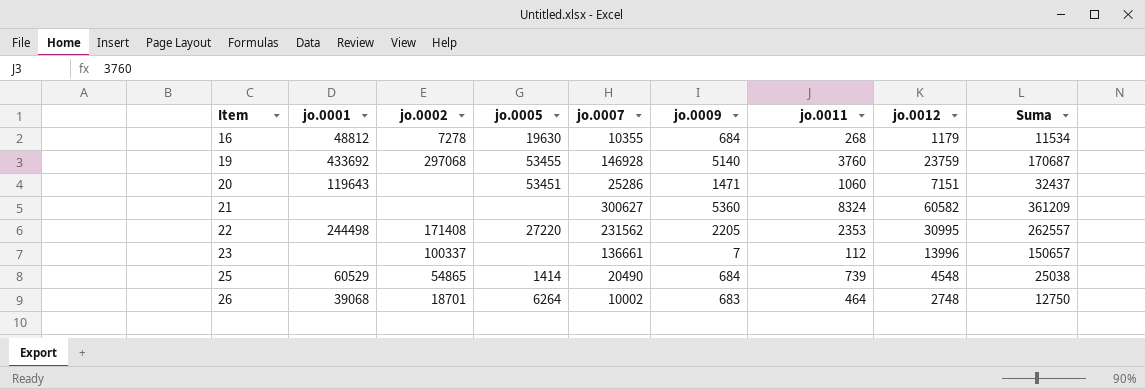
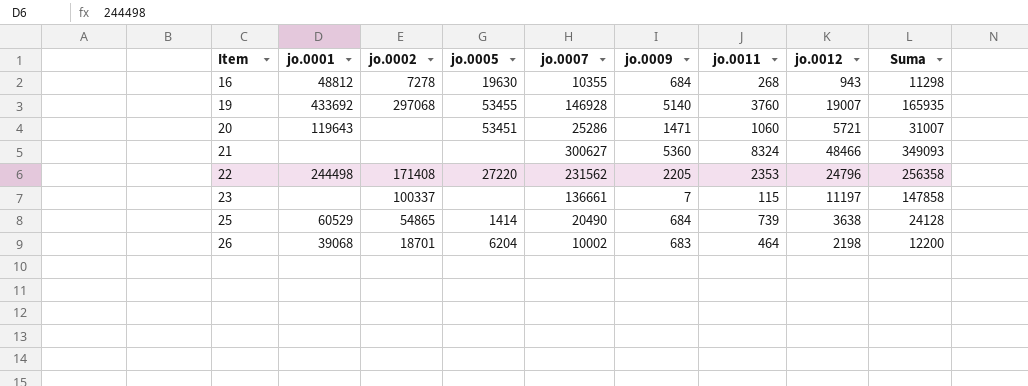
16 | jo.0012: 1179 -> 943
16 | Suma: 11534 -> 11298
19 | jo.0012: 23759 -> 19007
19 | Suma: 170687 -> 165935
20 | jo.0012: 7151 -> 5721
20 | Suma: 32437 -> 31007
21 | jo.0012: 60582 -> 48466
21 | Suma: 361209 -> 349093
22 | jo.0012: 30995 -> 24796
22 | Suma: 262557 -> 256358
23 | jo.0011: 112 -> 115
23 | jo.0012: 13996 -> 11197
23 | Suma: 150657 -> 147858
25 | jo.0012: 4548 -> 3638
25 | Suma: 25038 -> 24128
26 | jo.0005: 6264 -> 6204
26 | jo.0012: 2748 -> 2198
26 | Suma: 12750 -> 12200

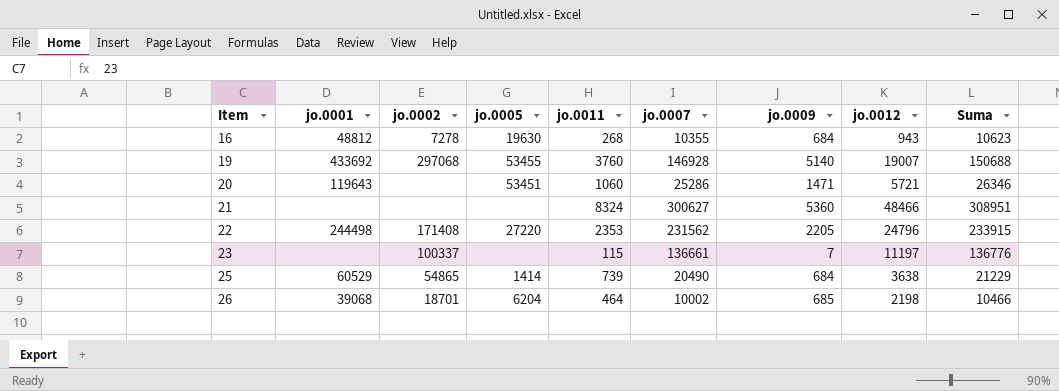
column jo.0011 | position: 7 -> 5
column Suma | formula: [jo.0007] + [jo.0012] -> [jo.0011] + [jo.0007]
26 | jo.0009: 683 -> 685

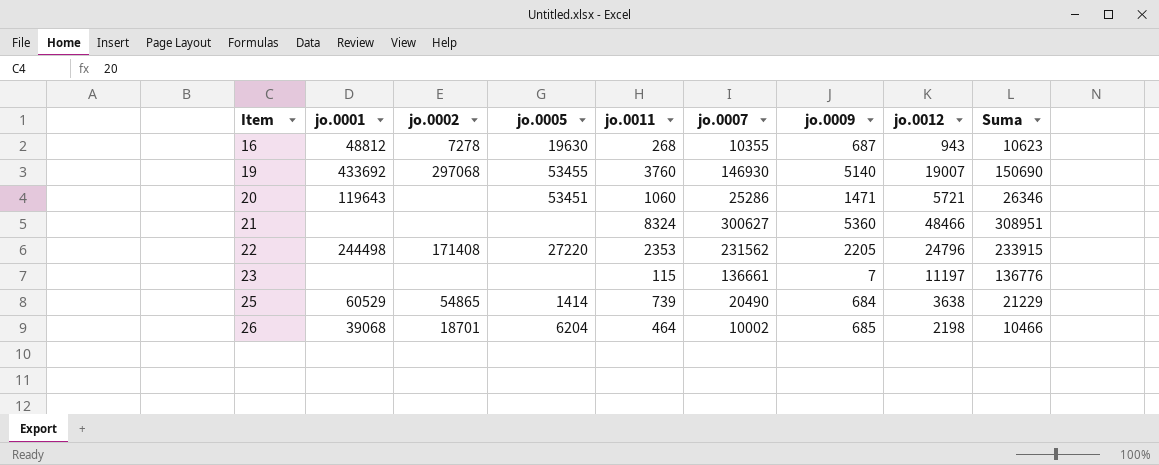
16 | jo.0009: 684 -> 687
19 | jo.0007: 146928 -> 146930
19 | Suma: 150688 -> 150690
23 | jo.0002: 100337 -> none

